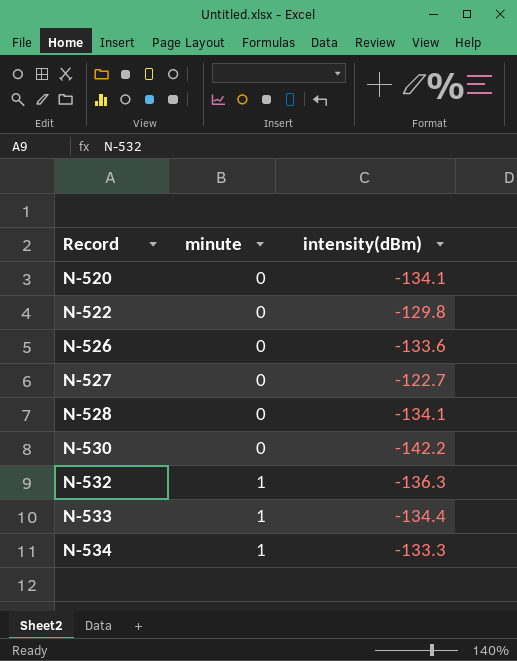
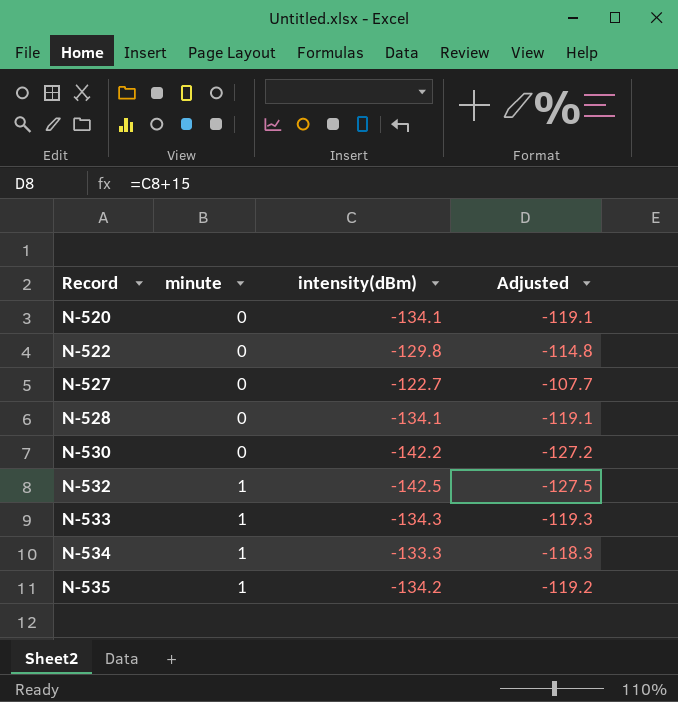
column Adjusted | formula: none -> [intensity(dBm)] + 15
row N-526: 0 | -133.6 -> none
N-532 | intensity(dBm): -136.3 -> -142.5
N-533 | intensity(dBm): -134.4 -> -134.3
row N-535: none -> 1 | -134.2 | -119.2

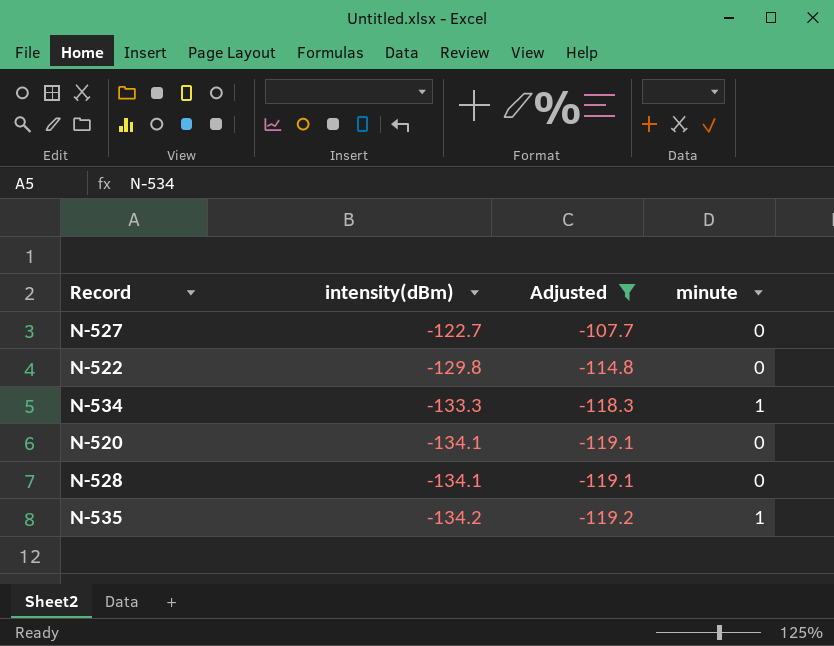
filter: none -> Adjusted >= -119.2
row order: Record ascending -> intensity(dBm) descending
column minute | position: 2 -> 4

